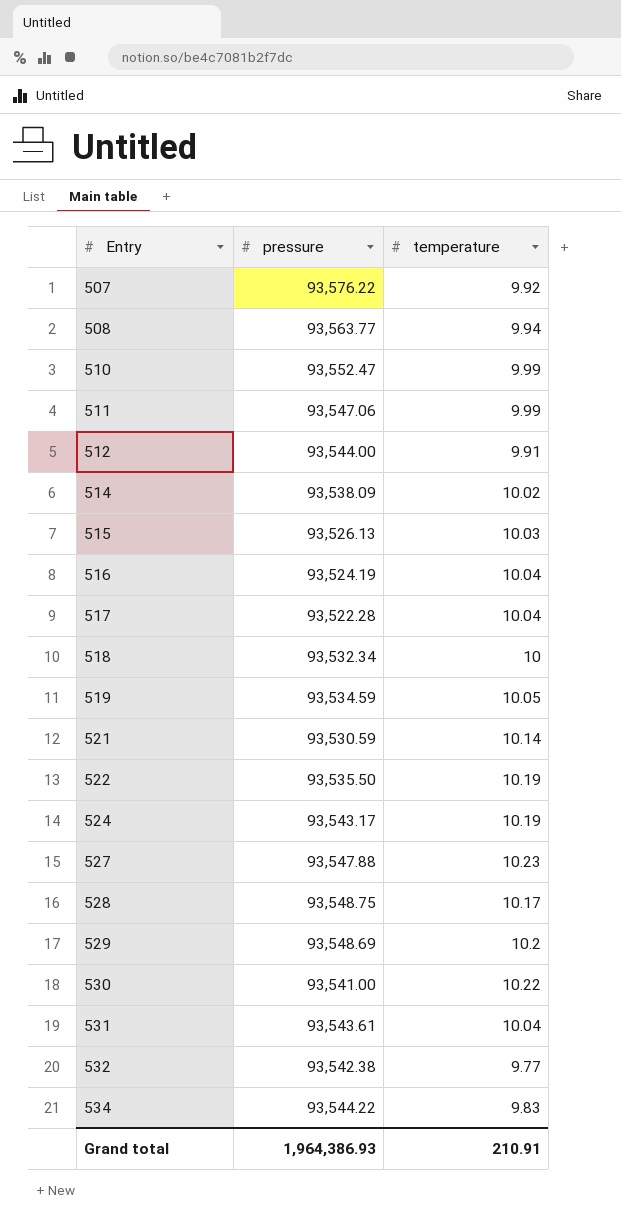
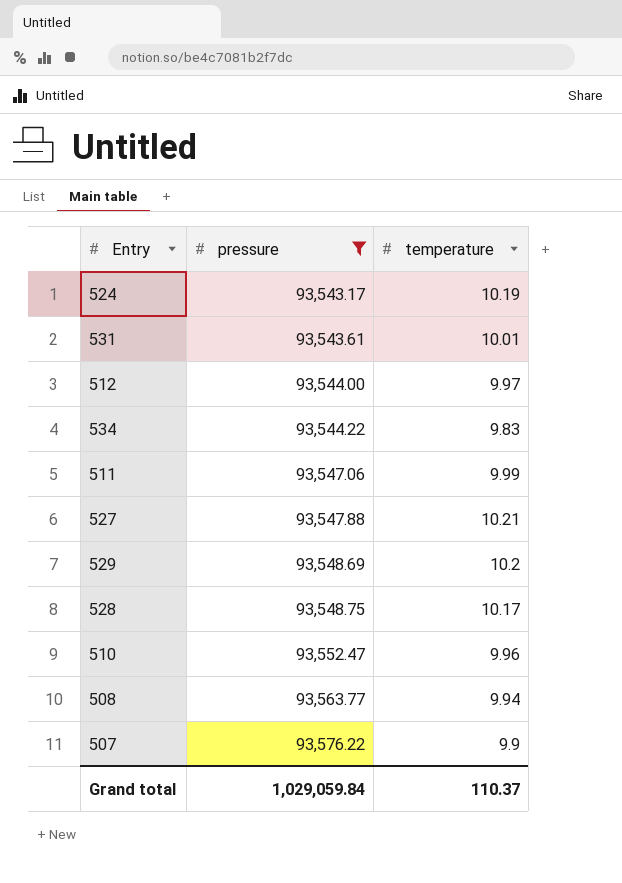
filter: none -> pressure >= 93,543.17
row order: Entry ascending -> pressure ascending
531 | temperature: 10.04 -> 10.01
512 | temperature: 9.91 -> 9.97
527 | temperature: 10.23 -> 10.21
510 | temperature: 9.99 -> 9.96
507 | temperature: 9.92 -> 9.9
Grand total | pressure: 1,964,386.93 -> 1,029,059.84
Grand total | temperature: 210.91 -> 110.37

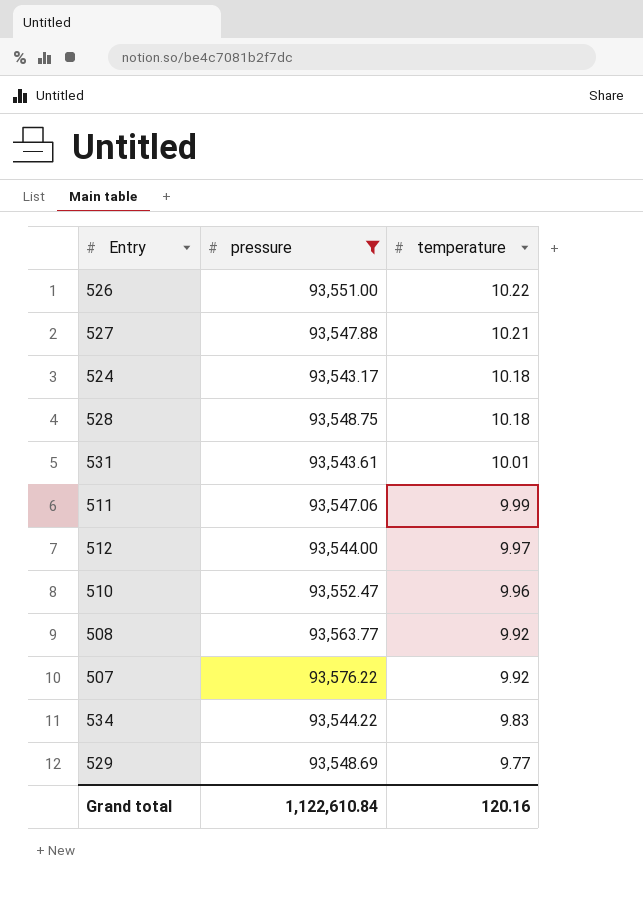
row order: pressure ascending -> temperature descending
row 526: none -> 93,551.00 | 10.22
524 | temperature: 10.19 -> 10.18
528 | temperature: 10.17 -> 10.18
508 | temperature: 9.94 -> 9.92
507 | temperature: 9.9 -> 9.92
529 | temperature: 10.2 -> 9.77
Grand total | pressure: 1,029,059.84 -> 1,122,610.84
Grand total | temperature: 110.37 -> 120.16

